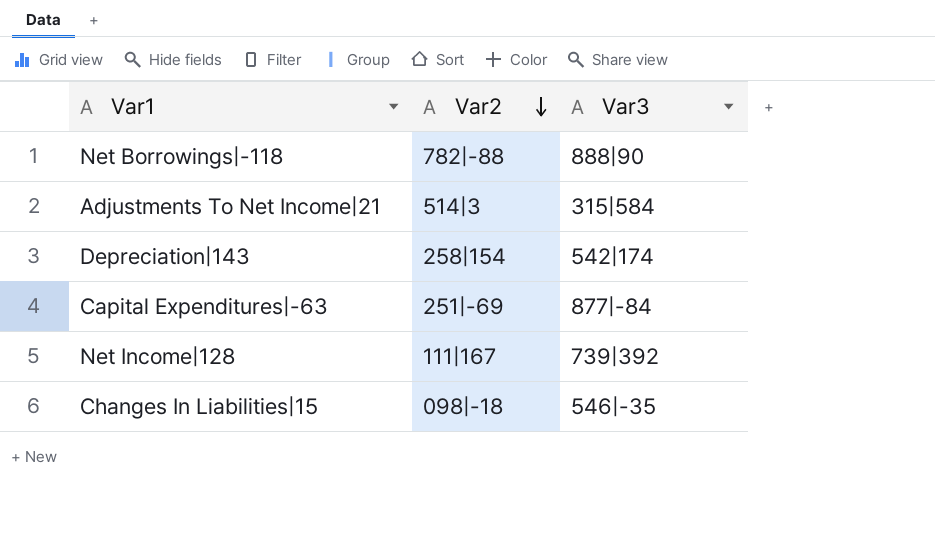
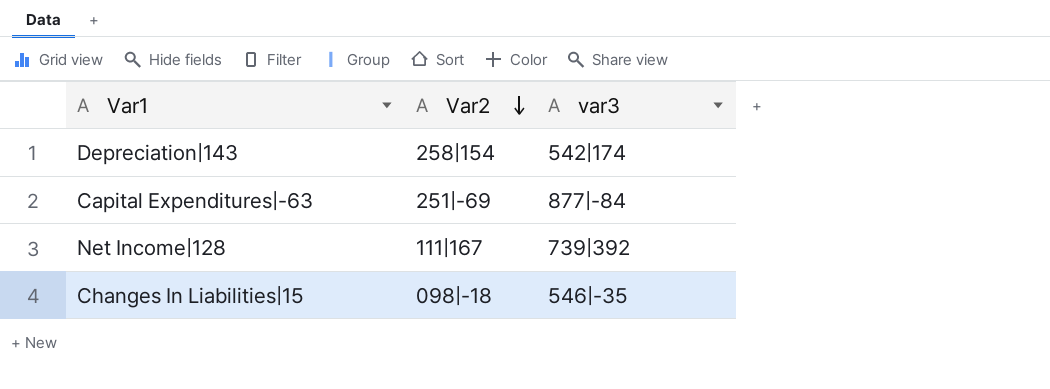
column name: Var3 -> var3
row Net Borrowings|-118: 782|-88 | 888|90 -> none
row Adjustments To Net Income|21: 514|3 | 315|584 -> none

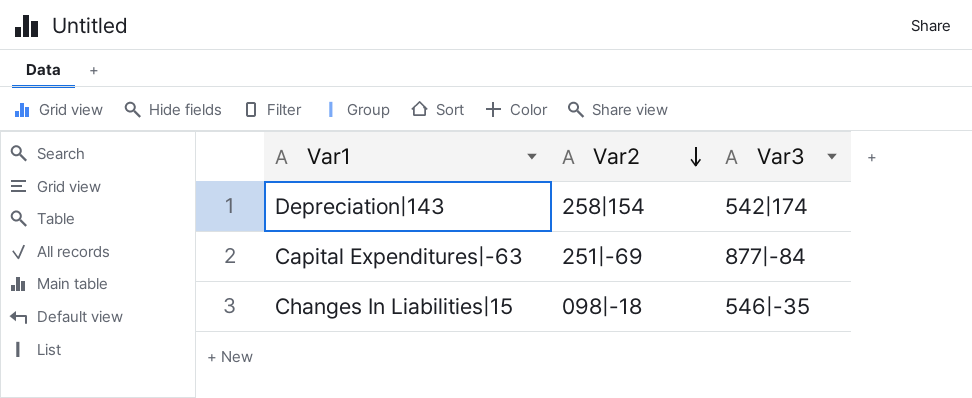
column name: var3 -> Var3
row Net Income|128: 111|167 | 739|392 -> none

